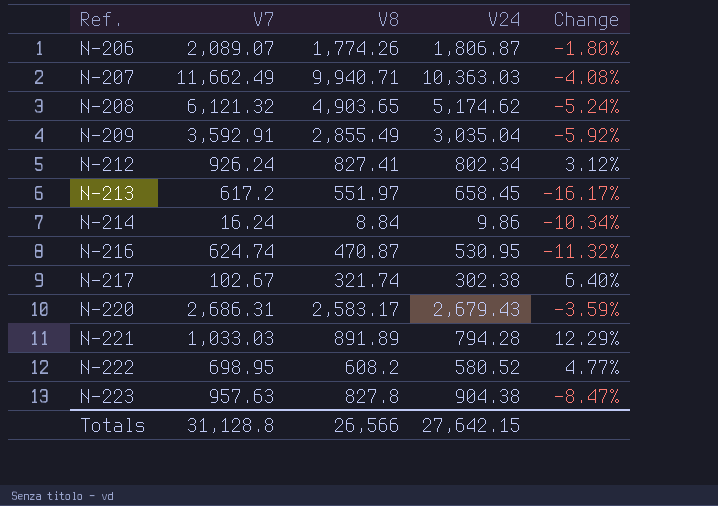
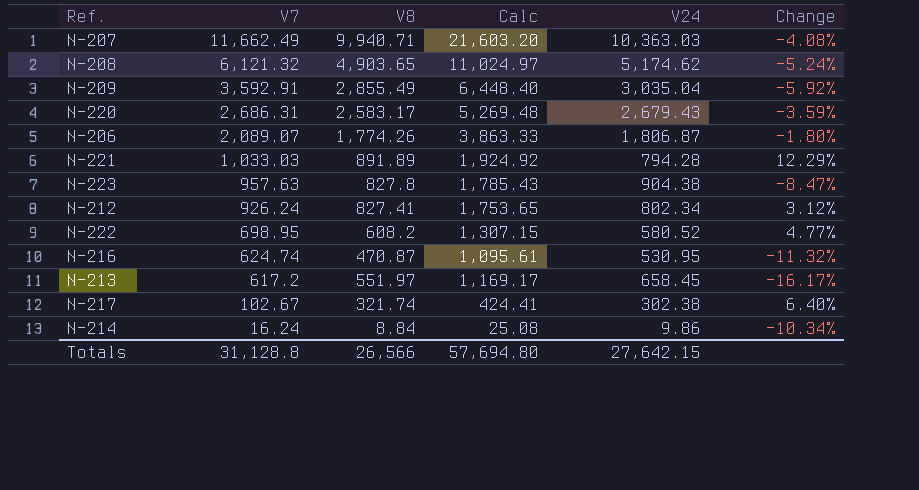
row order: Ref. ascending -> V7 descending
column Calc | formula: none -> [V7] + [V8]

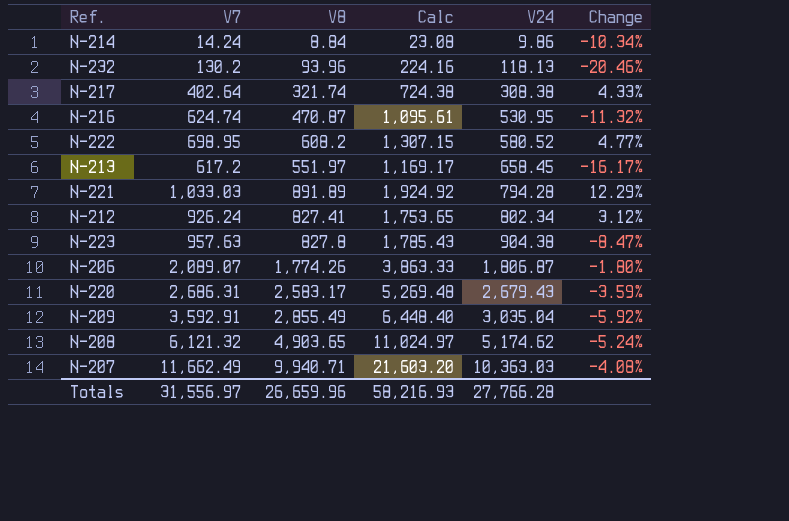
row order: V7 descending -> V24 ascending
N-214 | V7: 16.24 -> 14.24
N-214 | Calc: 25.08 -> 23.08
row N-232: none -> 130.2 | 93.96 | 224.16 | 118.13 | -20.46%
N-217 | V7: 102.67 -> 402.64
N-217 | Calc: 424.41 -> 724.38
N-217 | V24: 302.38 -> 308.38
N-217 | Change: 6.40% -> 4.33%
Totals | V7: 31,128.8 -> 31,556.97
Totals | V8: 26,566 -> 26,659.96
Totals | Calc: 57,694.80 -> 58,216.93
Totals | V24: 27,642.15 -> 27,766.28

